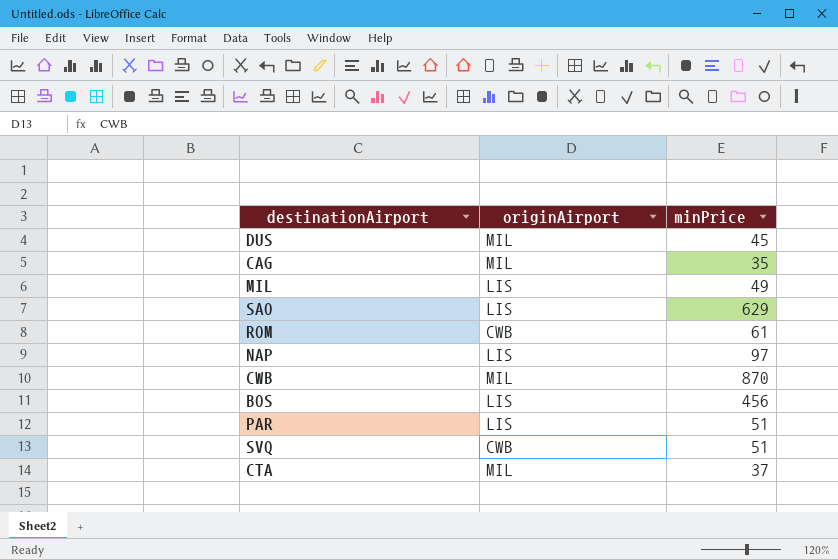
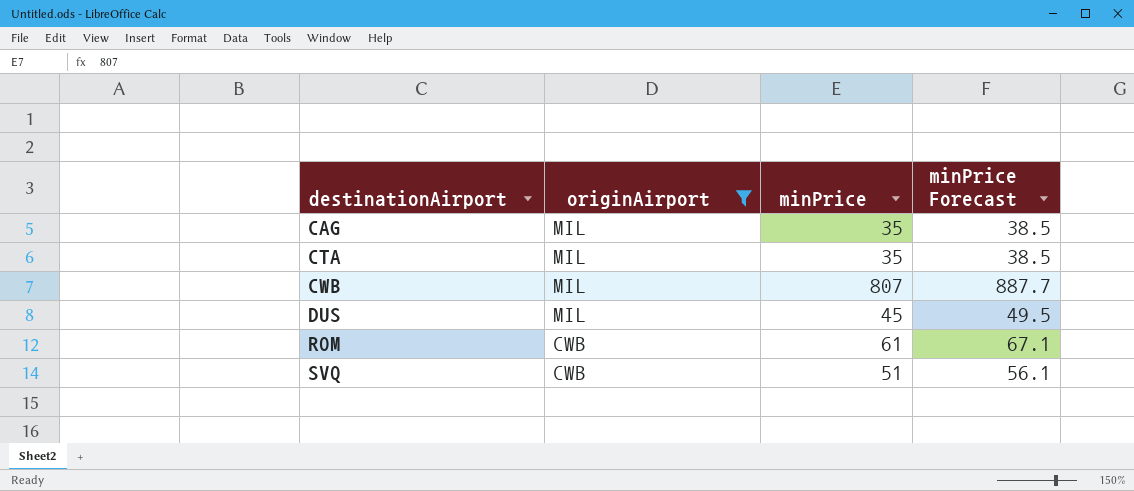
filter: none -> originAirport != LIS
row order: none -> destinationAirport ascending
column minPrice Forecast | formula: none -> [minPrice] * 1.1
CTA | minPrice: 37 -> 35
CWB | minPrice: 870 -> 807

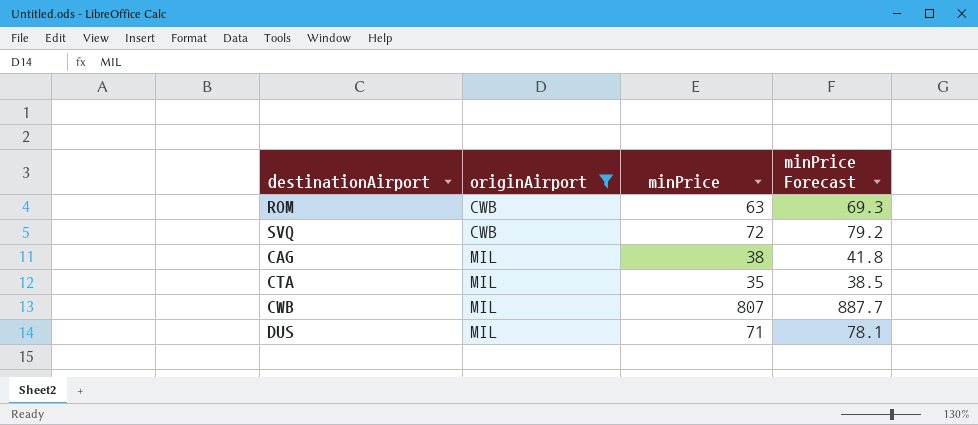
row order: destinationAirport ascending -> originAirport ascending
ROM | minPrice: 61 -> 63
ROM | minPrice Forecast: 67.1 -> 69.3
SVQ | minPrice: 51 -> 72
SVQ | minPrice Forecast: 56.1 -> 79.2
CAG | minPrice: 35 -> 38
CAG | minPrice Forecast: 38.5 -> 41.8
DUS | minPrice: 45 -> 71
DUS | minPrice Forecast: 49.5 -> 78.1

